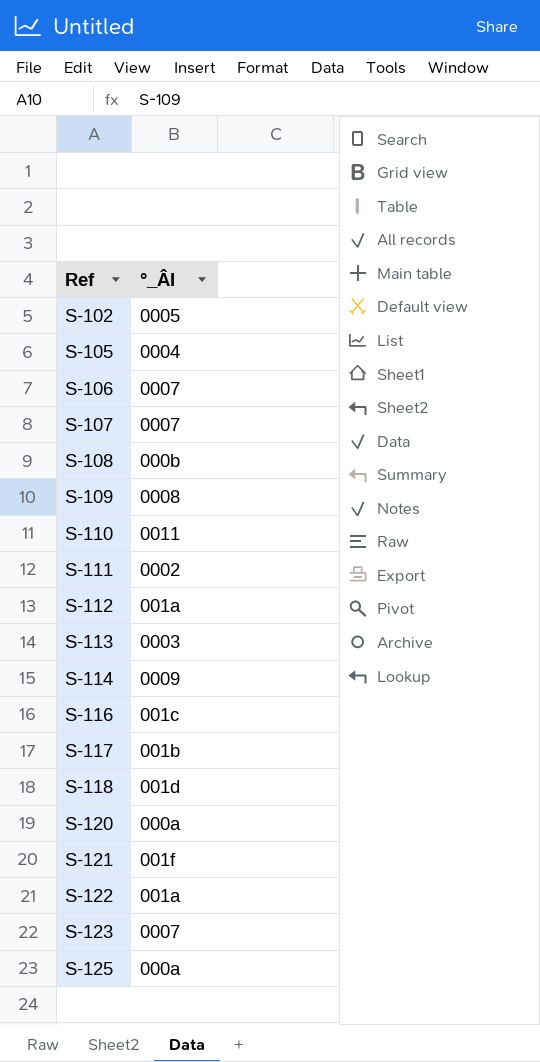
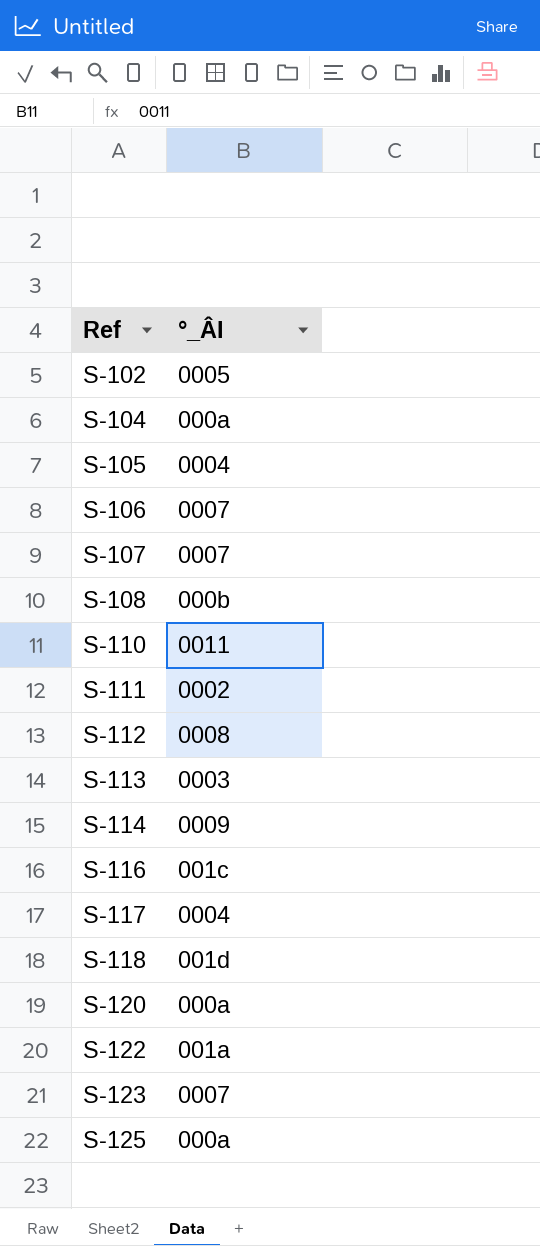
row S-109: 0008 -> none
row S-121: 001f -> none
row S-104: none -> 000a
S-112 | °_ÂI: 001a -> 0008
S-117 | °_ÂI: 001b -> 0004

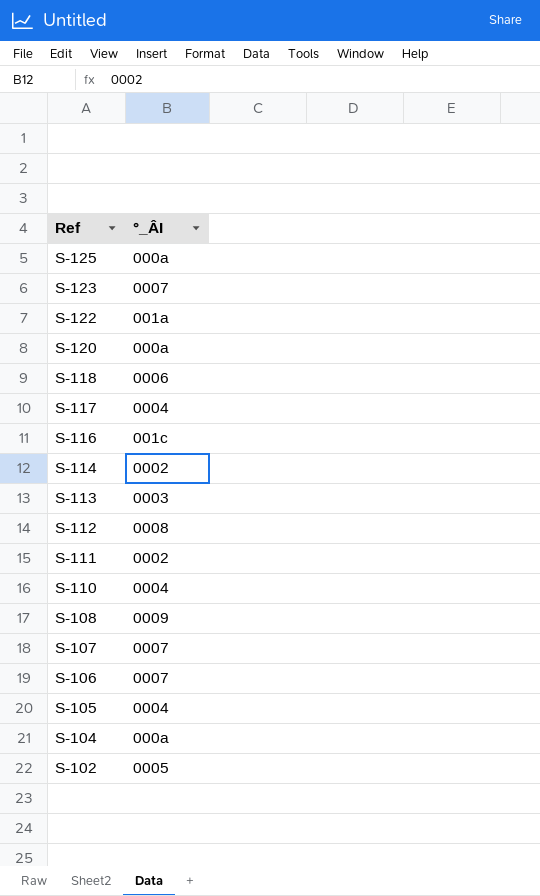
row order: Ref ascending -> Ref descending
S-118 | °_ÂI: 001d -> 0006
S-114 | °_ÂI: 0009 -> 0002
S-110 | °_ÂI: 0011 -> 0004
S-108 | °_ÂI: 000b -> 0009

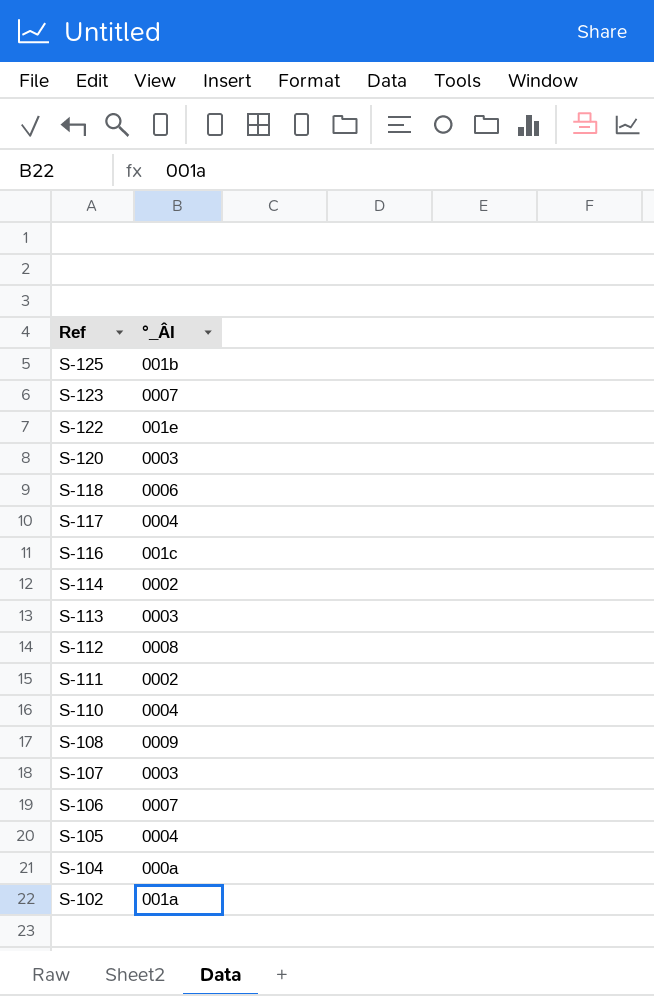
S-125 | °_ÂI: 000a -> 001b
S-122 | °_ÂI: 001a -> 001e
S-120 | °_ÂI: 000a -> 0003
S-107 | °_ÂI: 0007 -> 0003
S-102 | °_ÂI: 0005 -> 001a

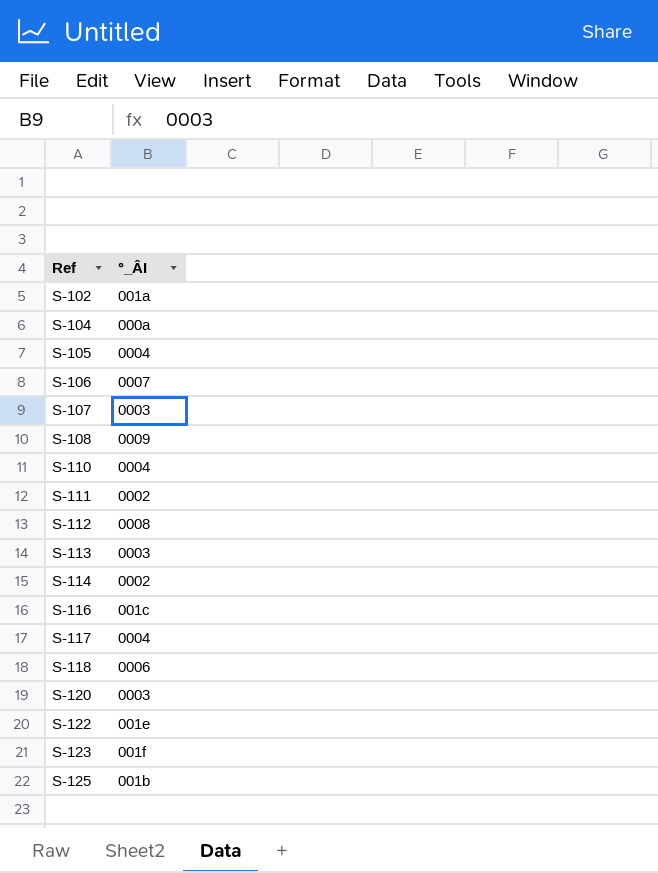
row order: Ref descending -> Ref ascending
S-123 | °_ÂI: 0007 -> 001f

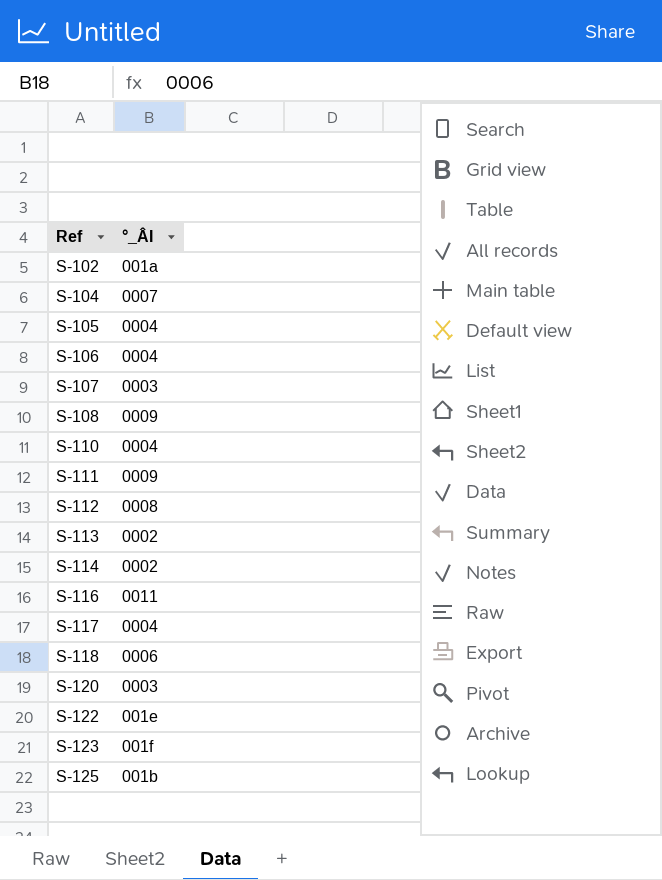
S-104 | °_ÂI: 000a -> 0007
S-106 | °_ÂI: 0007 -> 0004
S-111 | °_ÂI: 0002 -> 0009
S-113 | °_ÂI: 0003 -> 0002
S-116 | °_ÂI: 001c -> 0011

